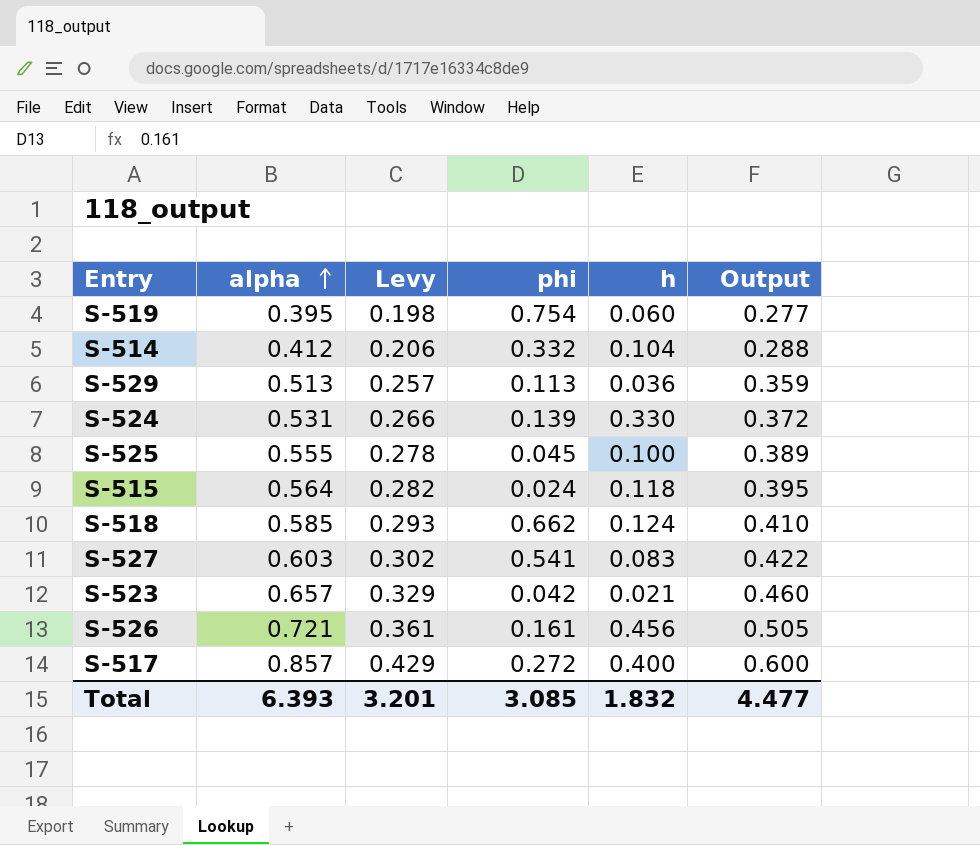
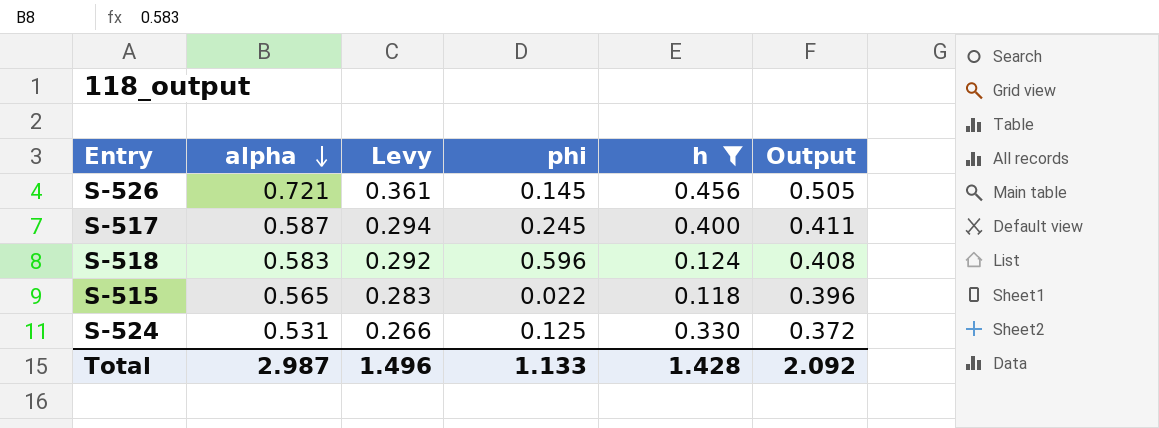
filter: none -> h >= 0.118
row order: alpha ascending -> alpha descending
S-526 | phi: 0.161 -> 0.145
S-517 | alpha: 0.857 -> 0.587
S-517 | Levy: 0.429 -> 0.294
S-517 | phi: 0.272 -> 0.245
S-517 | Output: 0.600 -> 0.411
S-518 | alpha: 0.585 -> 0.583
S-518 | Levy: 0.293 -> 0.292
S-518 | phi: 0.662 -> 0.596
S-518 | Output: 0.410 -> 0.408
S-515 | alpha: 0.564 -> 0.565
S-515 | Levy: 0.282 -> 0.283
S-515 | phi: 0.024 -> 0.022
S-515 | Output: 0.395 -> 0.396
S-524 | phi: 0.139 -> 0.125
Total | alpha: 6.393 -> 2.987
Total | Levy: 3.201 -> 1.496
Total | phi: 3.085 -> 1.133
Total | h: 1.832 -> 1.428
Total | Output: 4.477 -> 2.092

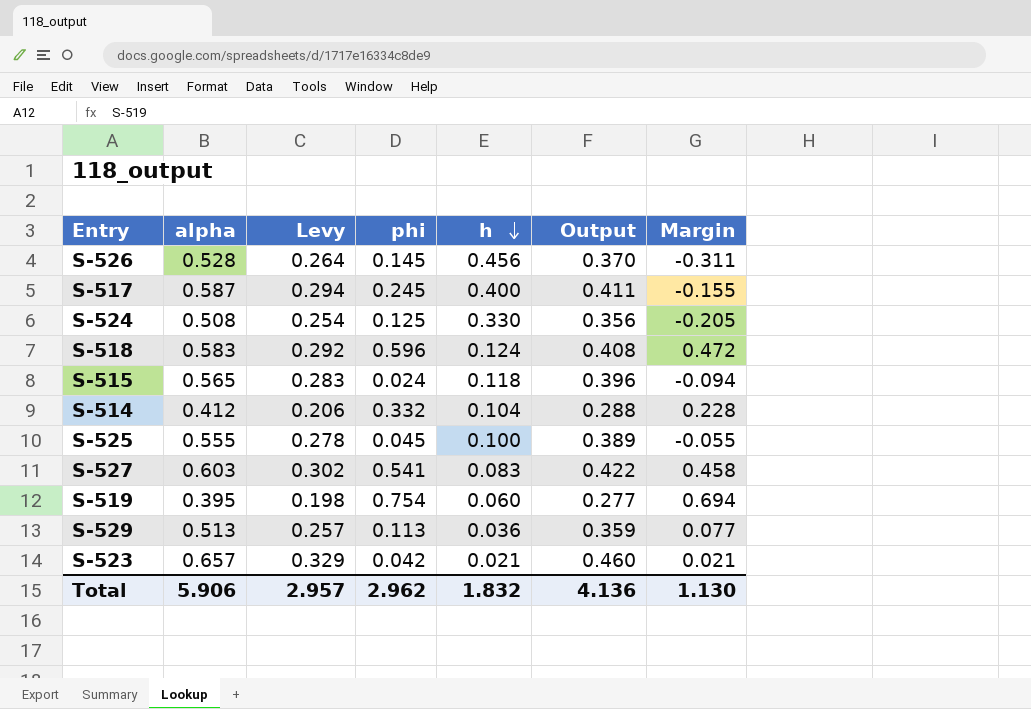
filter: h >= 0.118 -> none
row order: alpha descending -> h descending
column Margin | formula: none -> [phi] - [h]
S-526 | alpha: 0.721 -> 0.528
S-526 | Levy: 0.361 -> 0.264
S-526 | Output: 0.505 -> 0.370
S-524 | alpha: 0.531 -> 0.508
S-524 | Levy: 0.266 -> 0.254
S-524 | Output: 0.372 -> 0.356
S-515 | phi: 0.022 -> 0.024
Total | alpha: 2.987 -> 5.906
Total | Levy: 1.496 -> 2.957
Total | phi: 1.133 -> 2.962
Total | h: 1.428 -> 1.832
Total | Output: 2.092 -> 4.136

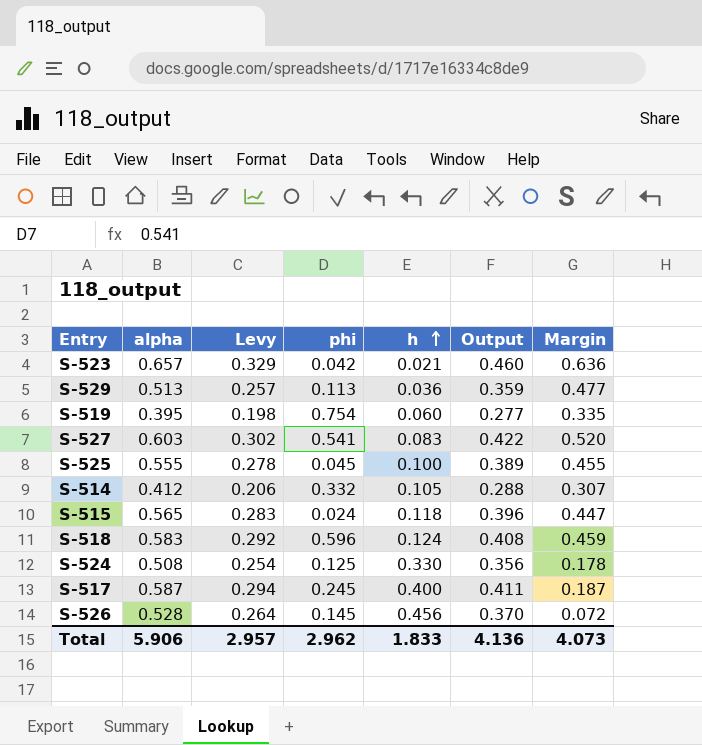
row order: h descending -> h ascending
column Margin | formula: [phi] - [h] -> [alpha] - [h]
S-514 | h: 0.104 -> 0.105
Total | h: 1.832 -> 1.833
Total | Margin: 1.130 -> 4.073

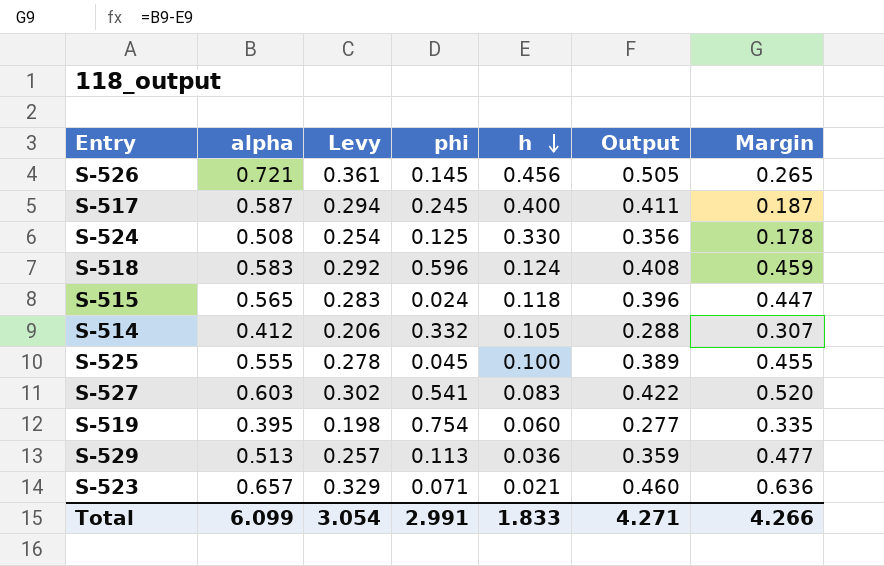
row order: h ascending -> h descending
S-526 | alpha: 0.528 -> 0.721
S-526 | Levy: 0.264 -> 0.361
S-526 | Output: 0.370 -> 0.505
S-526 | Margin: 0.072 -> 0.265
S-523 | phi: 0.042 -> 0.071
Total | alpha: 5.906 -> 6.099
Total | Levy: 2.957 -> 3.054
Total | phi: 2.962 -> 2.991
Total | Output: 4.136 -> 4.271
Total | Margin: 4.073 -> 4.266

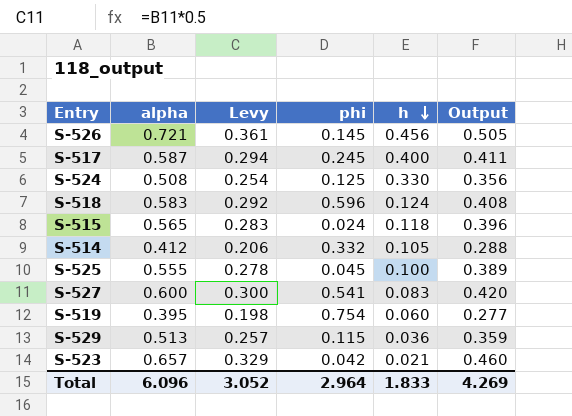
column Margin | formula: [alpha] - [h] -> none
S-527 | alpha: 0.603 -> 0.600
S-527 | Levy: 0.302 -> 0.300
S-527 | Output: 0.422 -> 0.420
S-529 | phi: 0.113 -> 0.115
S-523 | phi: 0.071 -> 0.042
Total | alpha: 6.099 -> 6.096
Total | Levy: 3.054 -> 3.052
Total | phi: 2.991 -> 2.964
Total | Output: 4.271 -> 4.269

